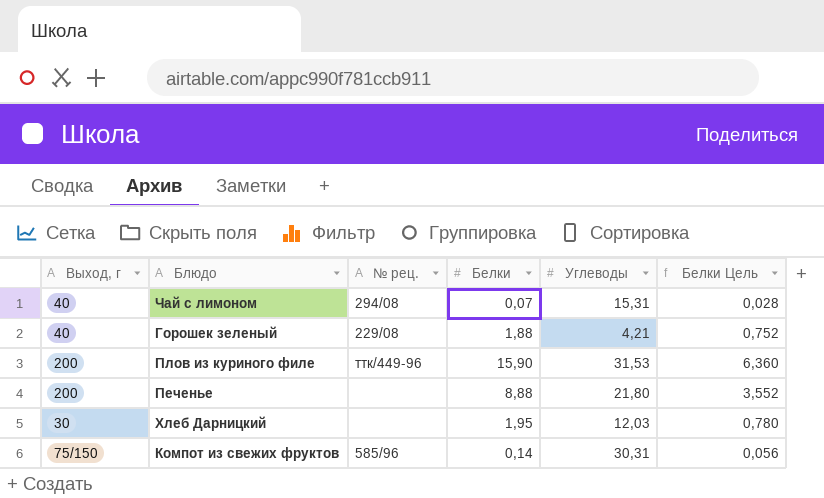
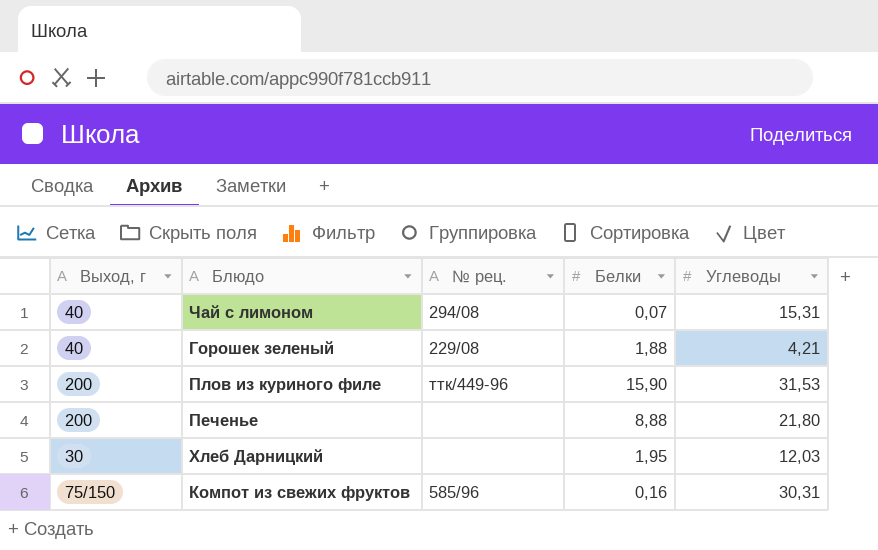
column Белки Цель | formula: [Белки] * 0,4 -> none
Компот из свежих фруктов | Белки: 0,14 -> 0,16

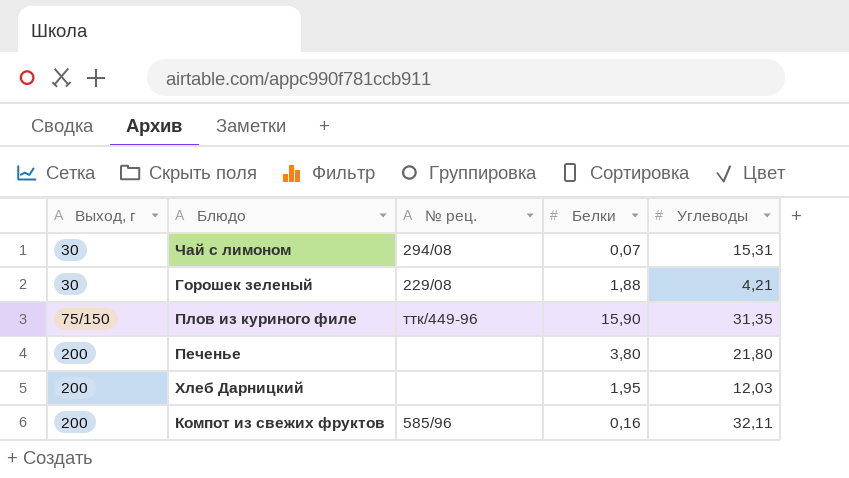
Чай с лимоном | Выход, г: 40 -> 30
Горошек зеленый | Выход, г: 40 -> 30
Плов из куриного филе | Выход, г: 200 -> 75/150
Плов из куриного филе | Углеводы: 31,53 -> 31,35
Печенье | Белки: 8,88 -> 3,80
Хлеб Дарницкий | Выход, г: 30 -> 200
Компот из свежих фруктов | Выход, г: 75/150 -> 200
Компот из свежих фруктов | Углеводы: 30,31 -> 32,11

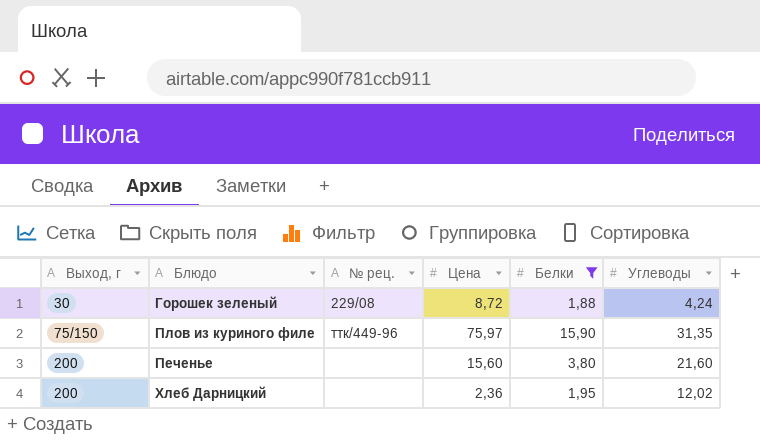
filter: none -> Белки >= 1,88
column Цена | position: none -> 4
Горошек зеленый | Углеводы: 4,21 -> 4,24
Печенье | Углеводы: 21,80 -> 21,60
Хлеб Дарницкий | Углеводы: 12,03 -> 12,02

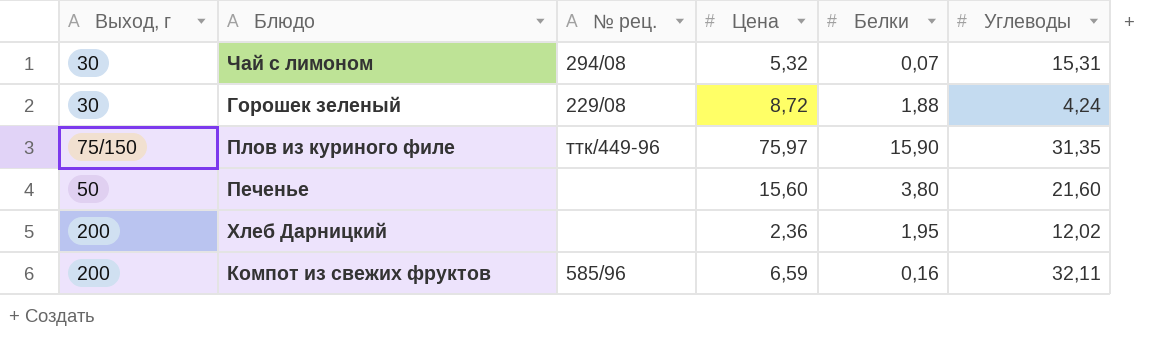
filter: Белки >= 1,88 -> none
Печенье | Выход, г: 200 -> 50

